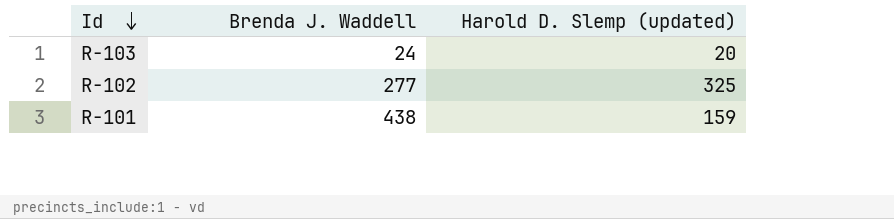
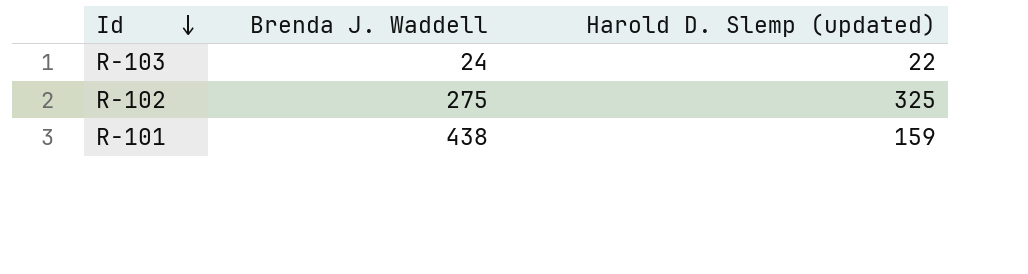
R-103 | Harold D. Slemp (updated): 20 -> 22
R-102 | Brenda J. Waddell: 277 -> 275

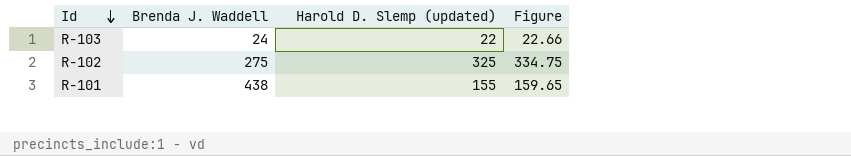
column Figure | formula: none -> [Harold D. Slemp (updated)] * 1.03
R-101 | Harold D. Slemp (updated): 159 -> 155

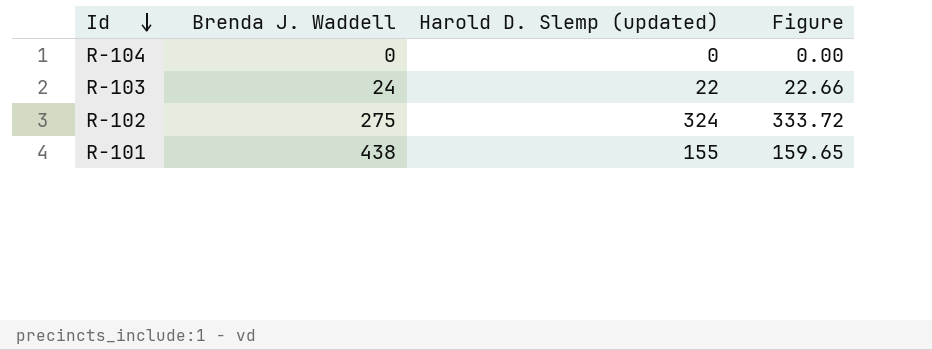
row R-104: none -> 0 | 0 | 0.00
R-102 | Harold D. Slemp (updated): 325 -> 324
R-102 | Figure: 334.75 -> 333.72

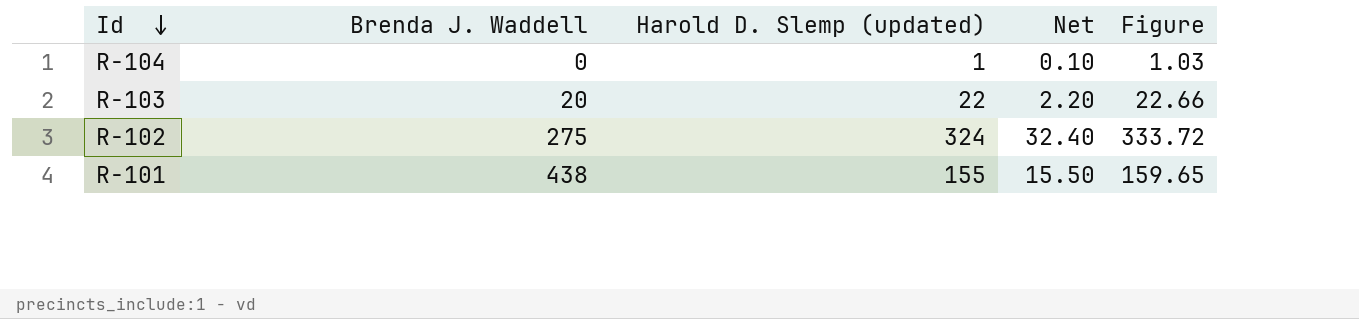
column Net | formula: none -> [Harold D. Slemp (updated)] * 0.1
R-104 | Harold D. Slemp (updated): 0 -> 1
R-104 | Figure: 0.00 -> 1.03
R-103 | Brenda J. Waddell: 24 -> 20

